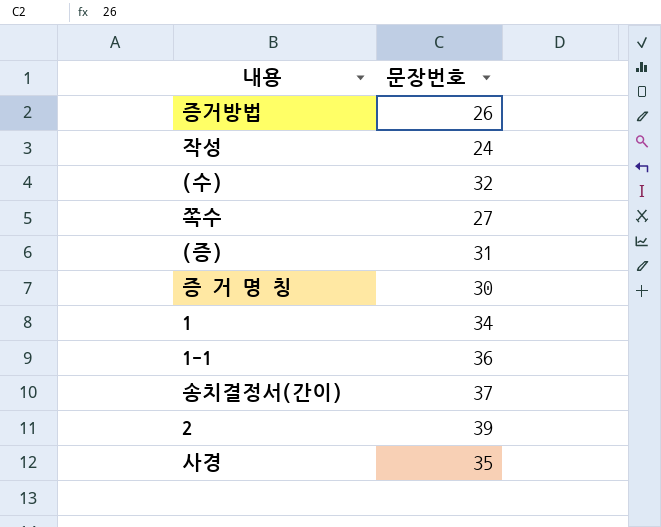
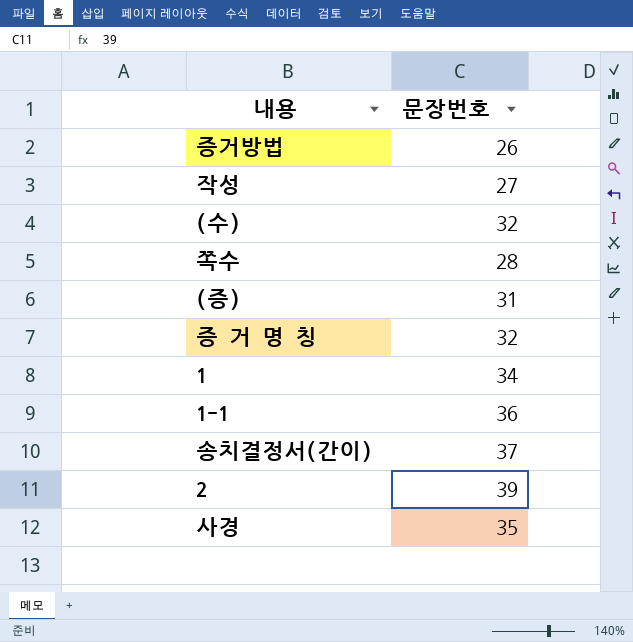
작성 | 문장번호: 24 -> 27
쪽수 | 문장번호: 27 -> 28
증 거 명 칭 | 문장번호: 30 -> 32

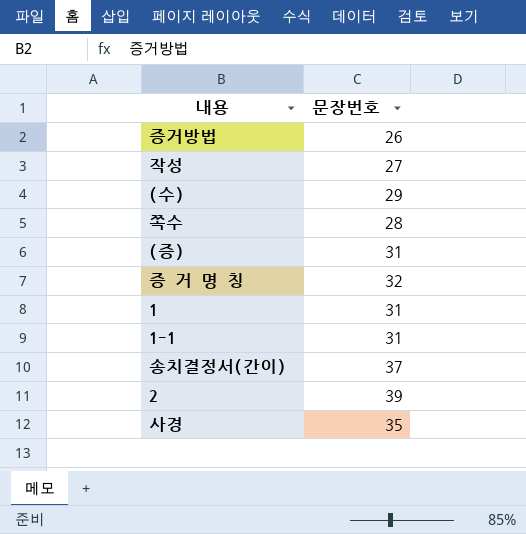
(수) | 문장번호: 32 -> 29
1 | 문장번호: 34 -> 31
1-1 | 문장번호: 36 -> 31

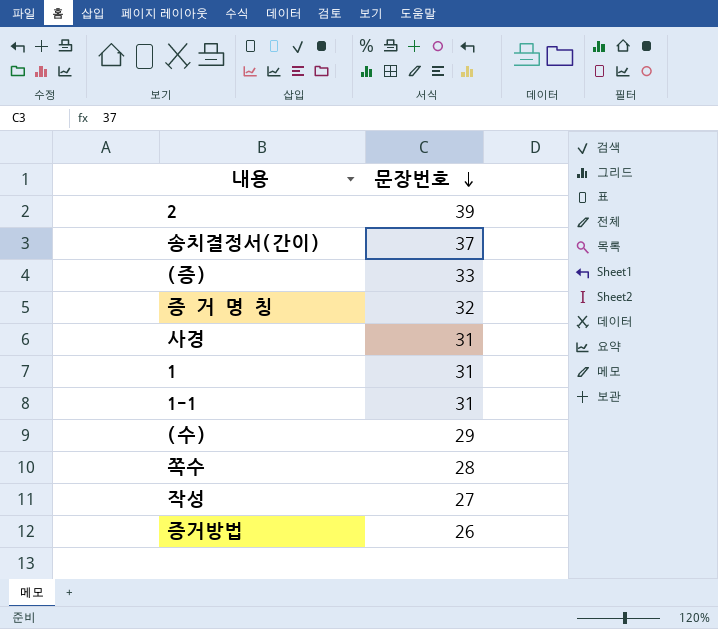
row order: none -> 문장번호 descending
(증) | 문장번호: 31 -> 33
사경 | 문장번호: 35 -> 31

